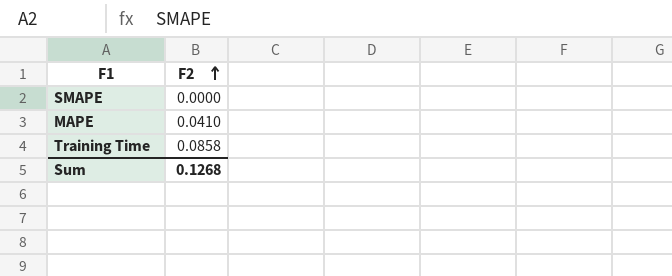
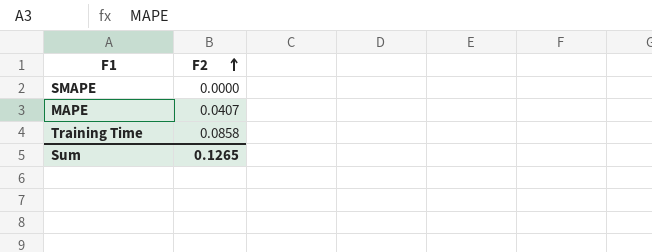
MAPE | F2: 0.0410 -> 0.0407
Sum | F2: 0.1268 -> 0.1265

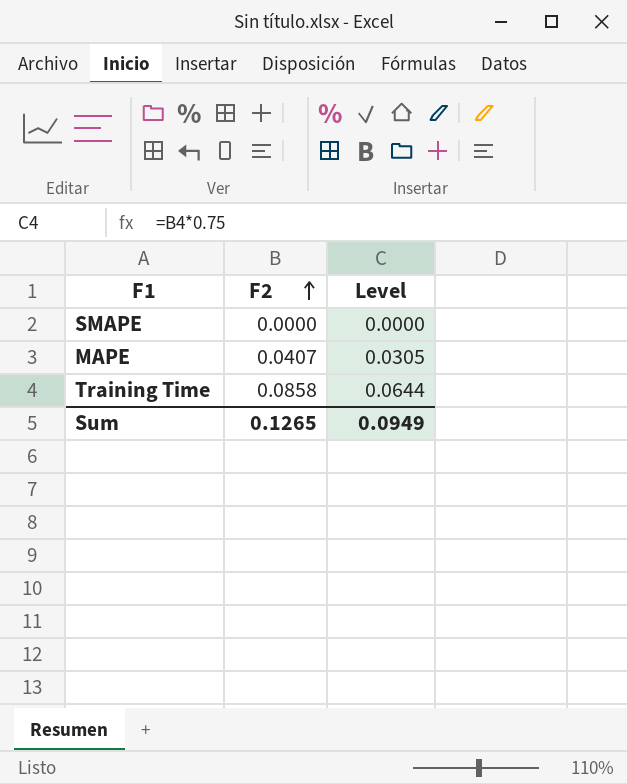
column Level | formula: none -> [F2] * 0.75

